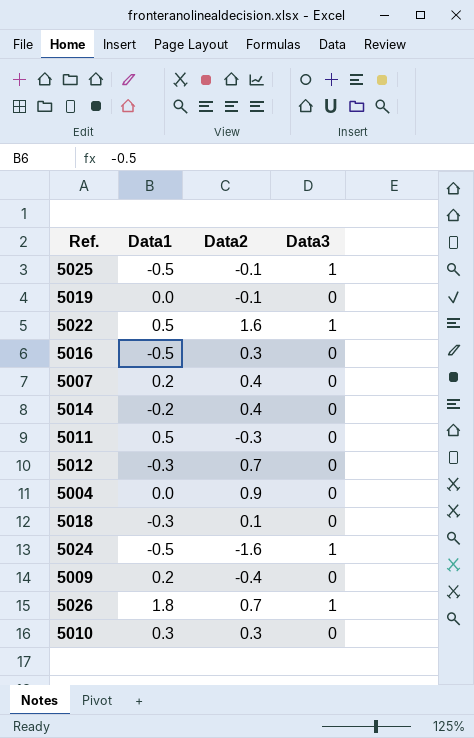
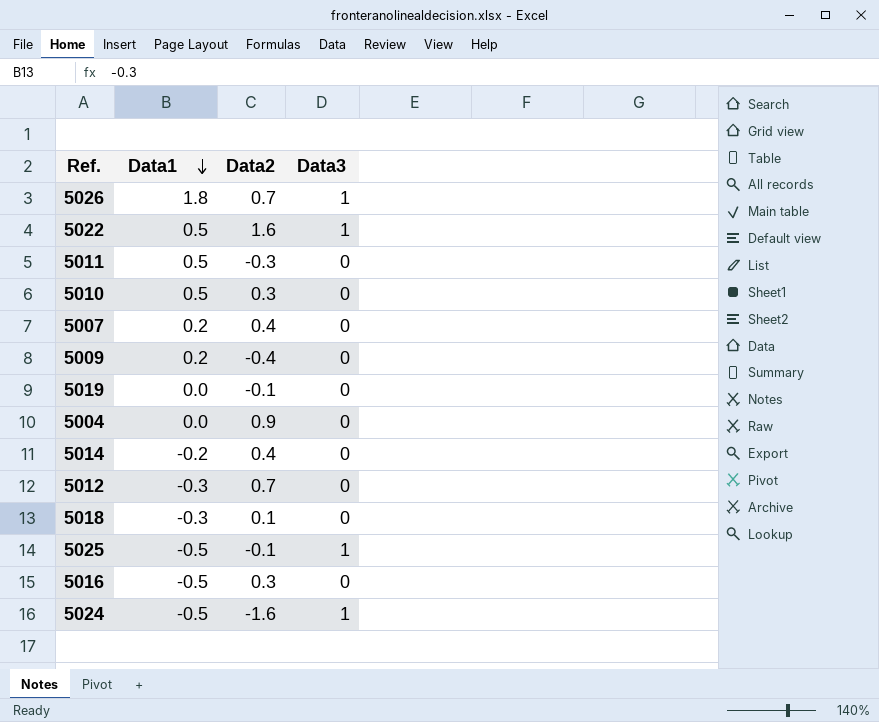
row order: none -> Data1 descending
5010 | Data1: 0.3 -> 0.5

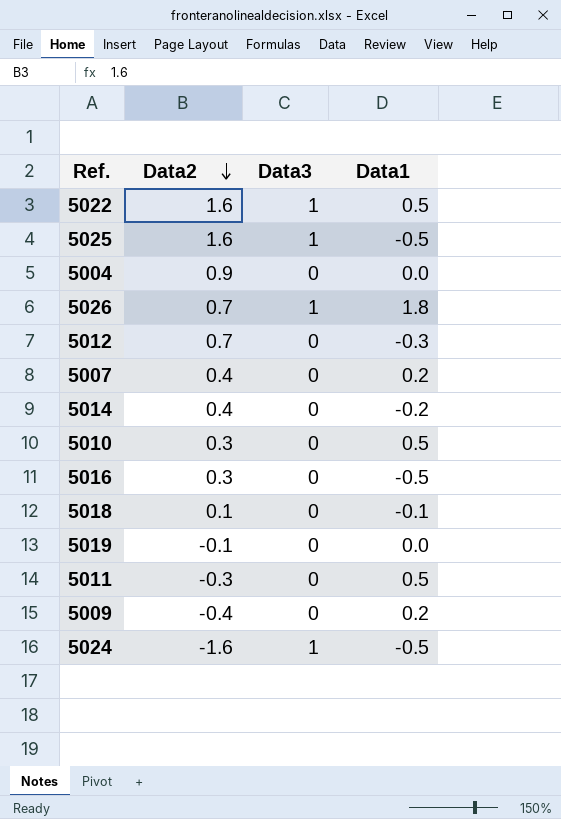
row order: Data1 descending -> Data2 descending
column Data1 | position: 2 -> 4
5025 | Data2: -0.1 -> 1.6
5018 | Data1: -0.3 -> -0.1

